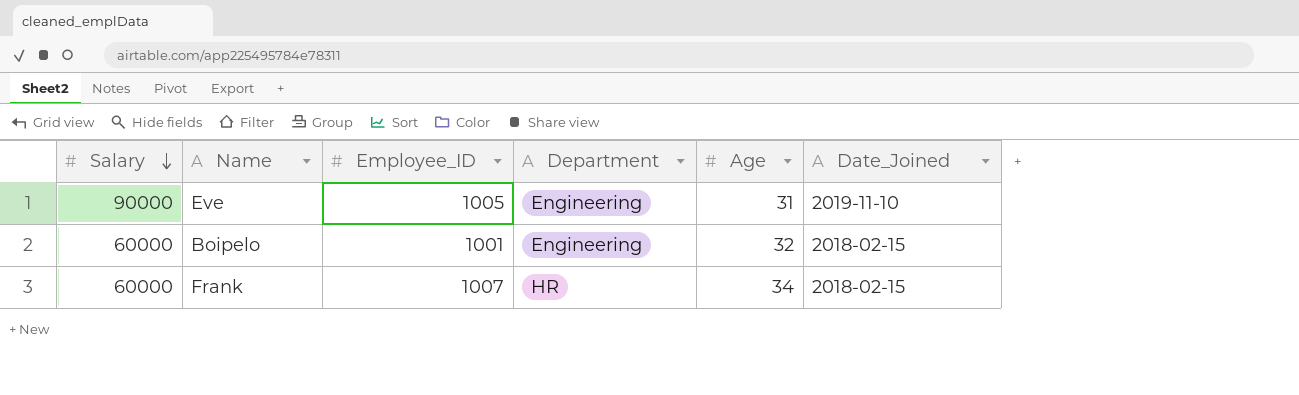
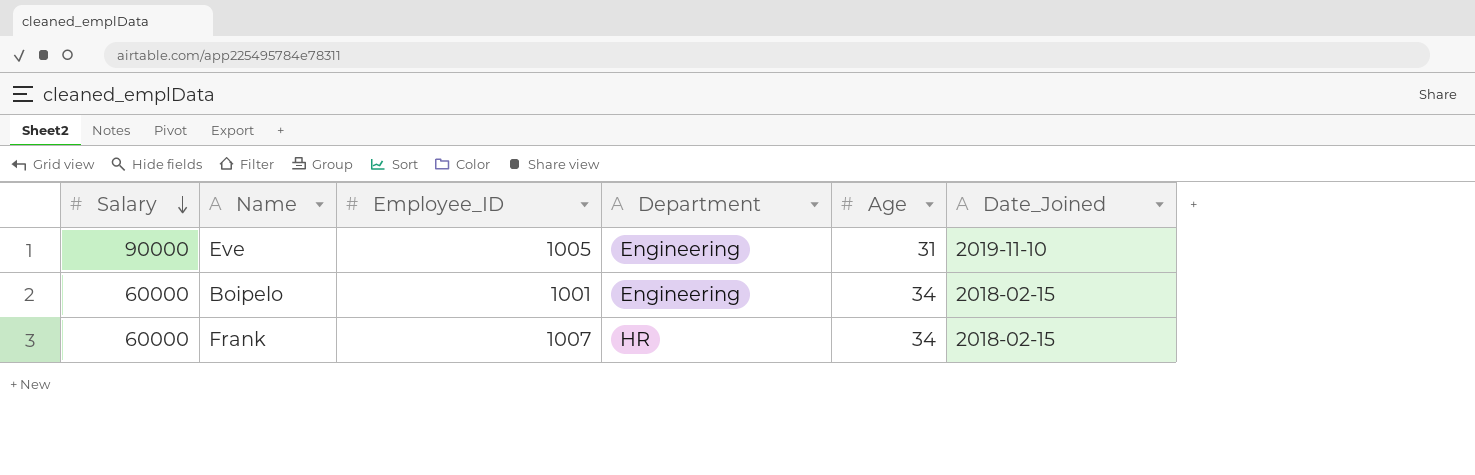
Boipelo | Age: 32 -> 34

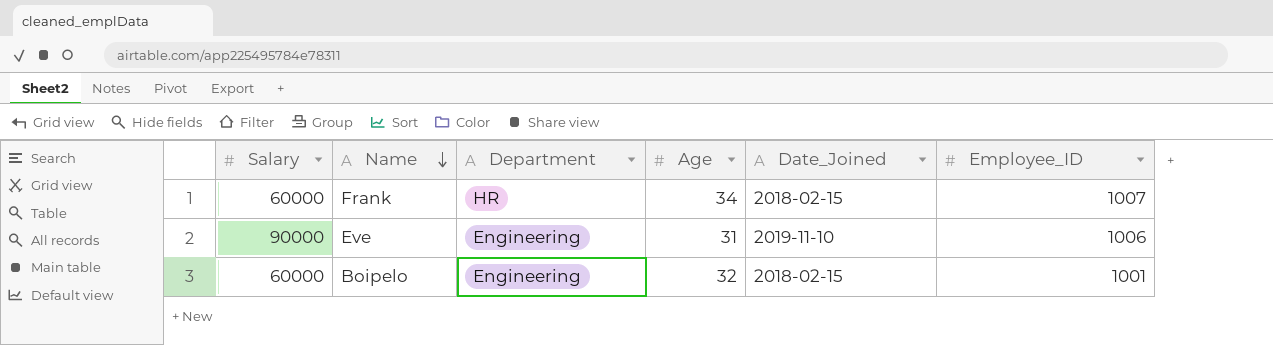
row order: Salary descending -> Name descending
column Employee_ID | position: 3 -> 6
Eve | Employee_ID: 1005 -> 1006
Boipelo | Age: 34 -> 32

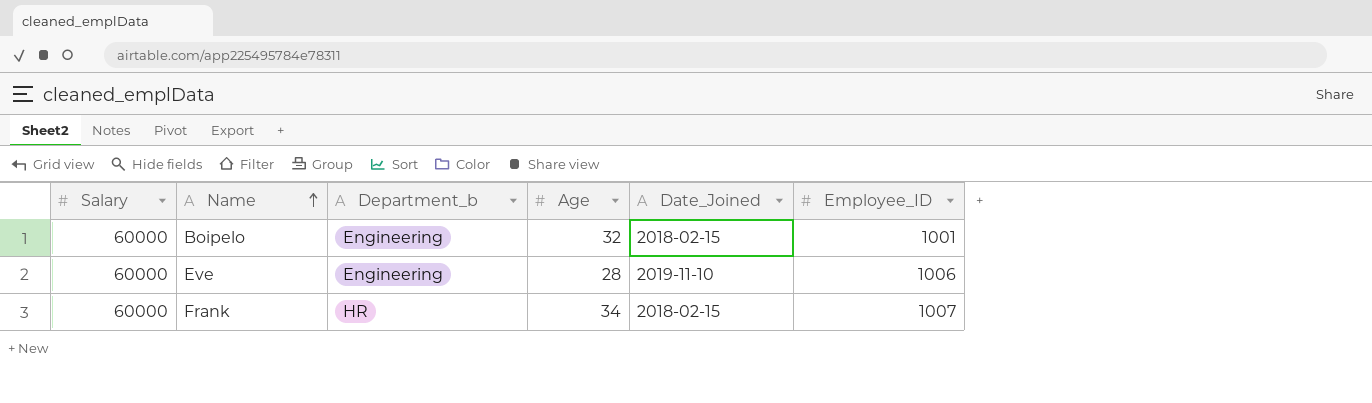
row order: Name descending -> Name ascending
column name: Department -> Department_b
Eve | Salary: 90000 -> 60000
Eve | Age: 31 -> 28

